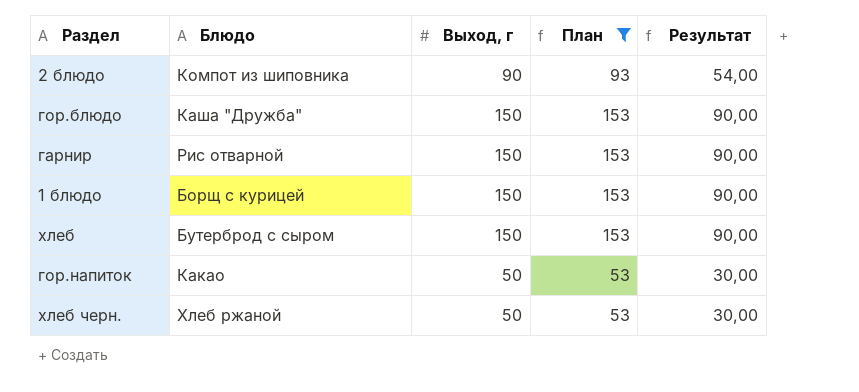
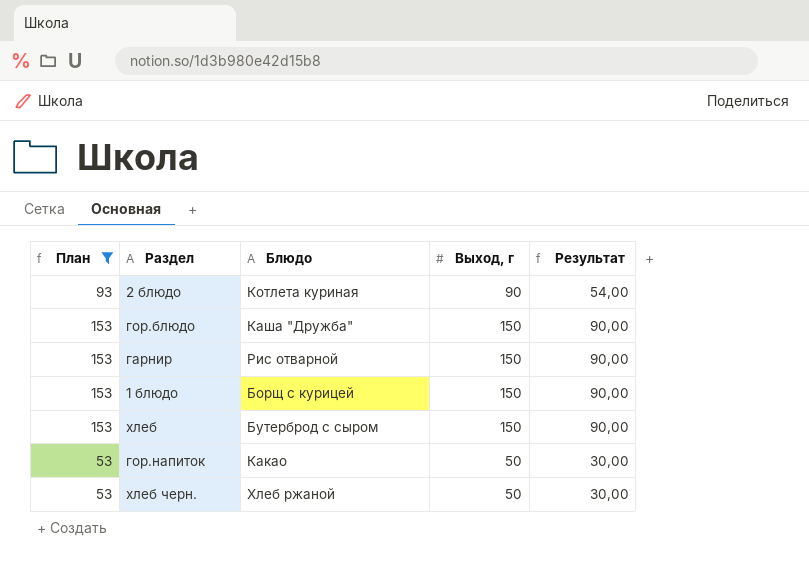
column План | position: 4 -> 1
2 блюдо | Блюдо: Компот из шиповника -> Котлета куриная

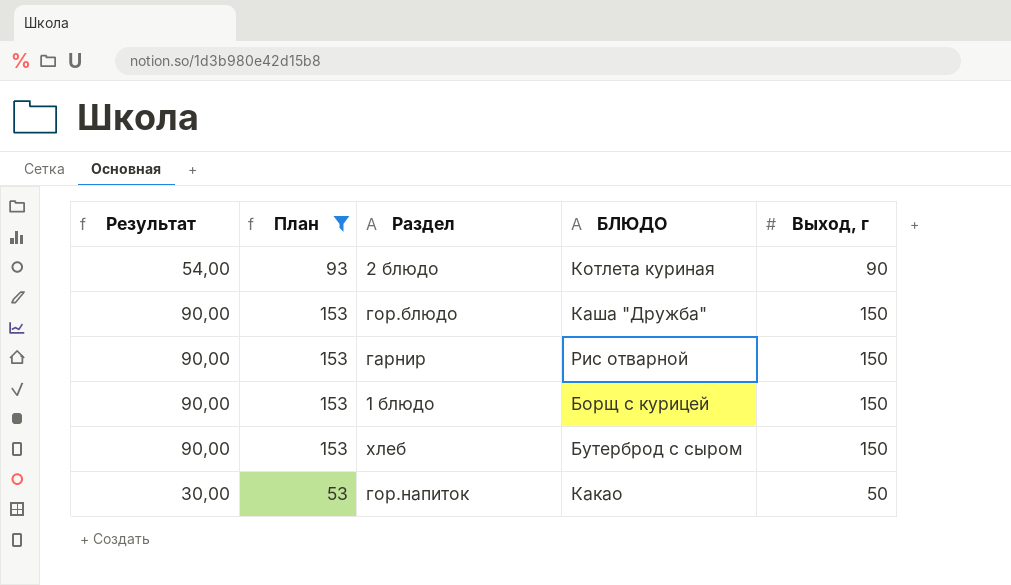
column Результат | position: 5 -> 1
column name: Блюдо -> БЛЮДО
row хлеб черн.: 53 | Хлеб ржаной | 50 | 30,00 -> none

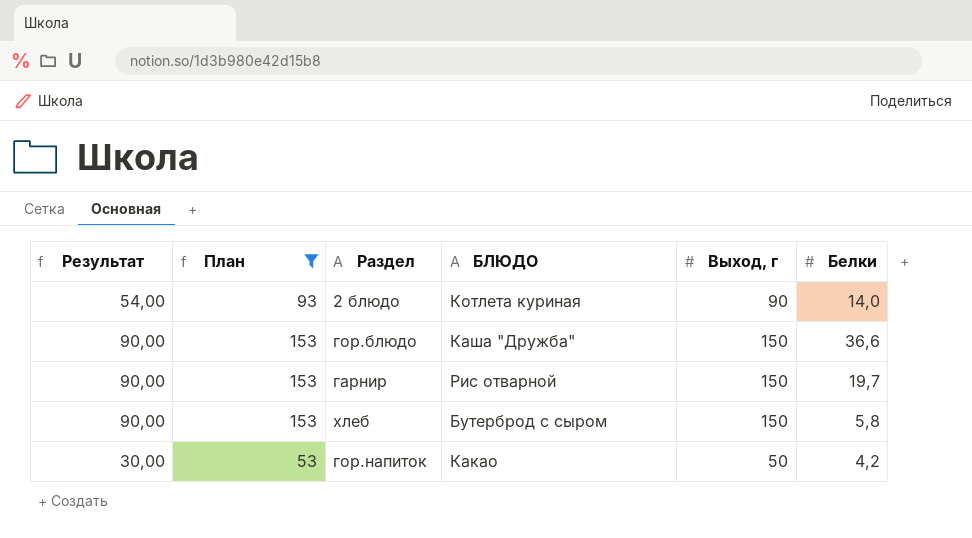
column Белки | position: none -> 6
row 1 блюдо: 90,00 | 153 | Борщ с курицей | 150 -> none

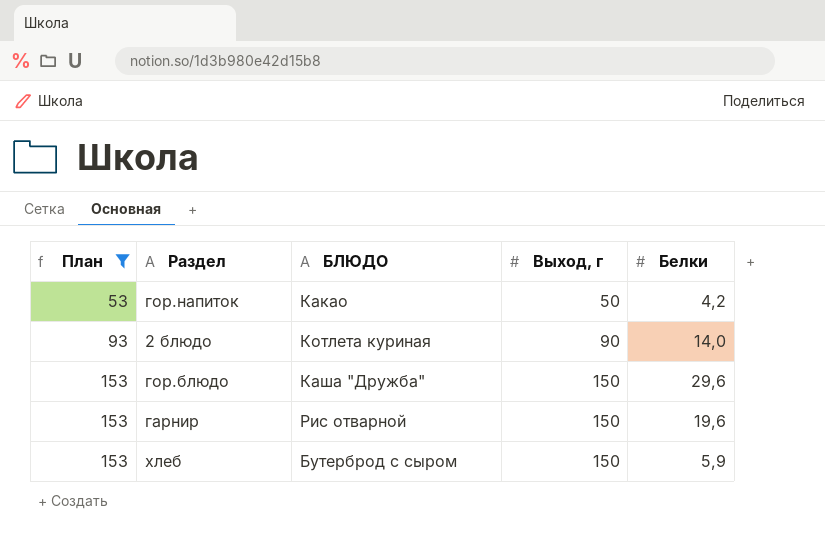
row order: none -> План ascending
column Результат | formula: [Выход, г] * 0,6 -> none
гор.блюдо | Белки: 36,6 -> 29,6
гарнир | Белки: 19,7 -> 19,6
хлеб | Белки: 5,8 -> 5,9

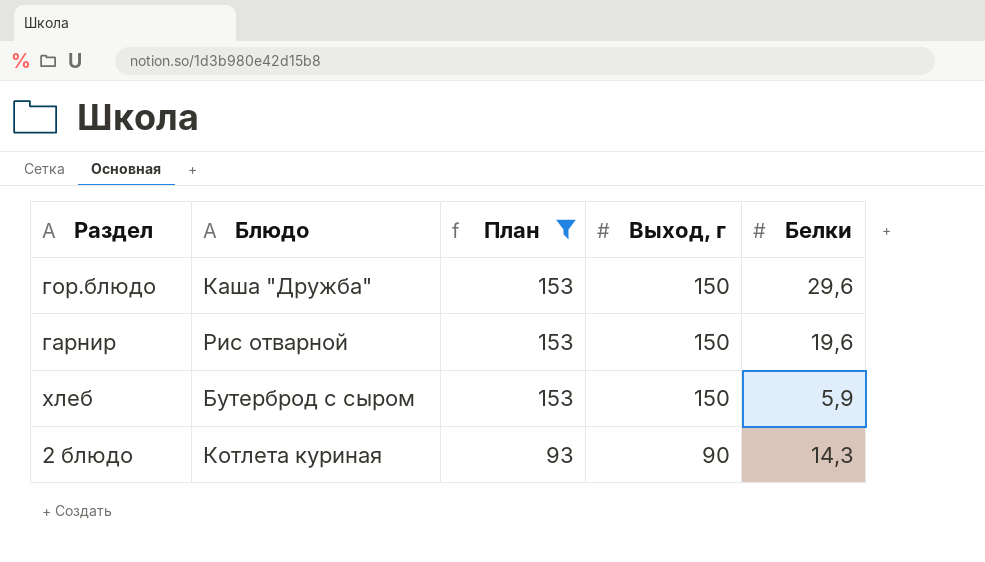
row order: План ascending -> План descending
column name: БЛЮДО -> Блюдо
column План | position: 1 -> 3
row гор.напиток: 53 | Какао | 50 | 4,2 -> none
2 блюдо | Белки: 14,0 -> 14,3

